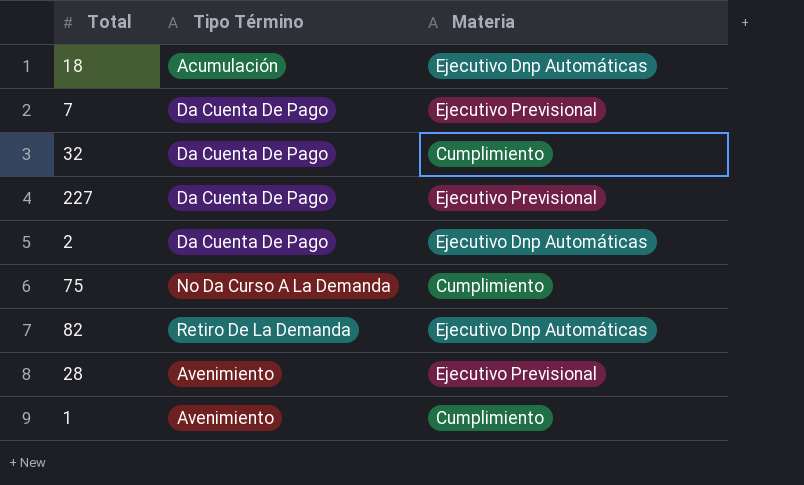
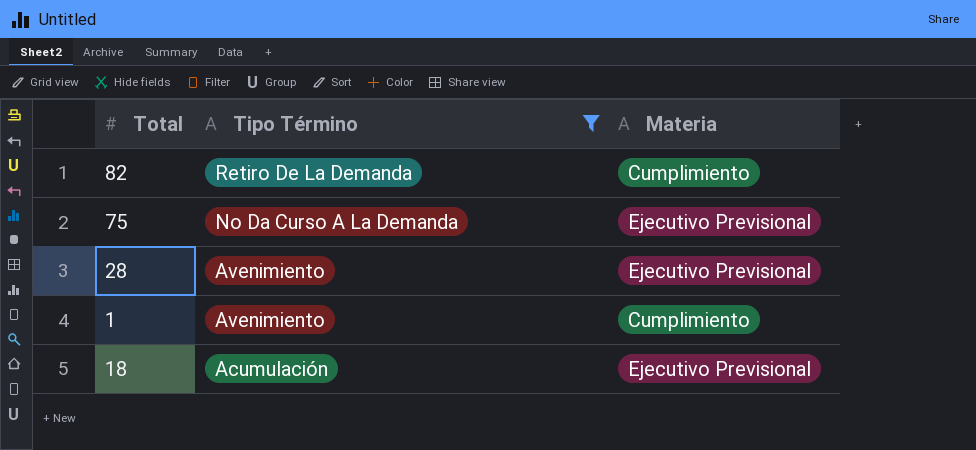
filter: none -> Tipo Término != Da Cuenta De Pago
row order: none -> Tipo Término descending
82 | Materia: Ejecutivo Dnp Automáticas -> Cumplimiento
75 | Materia: Cumplimiento -> Ejecutivo Previsional
18 | Materia: Ejecutivo Dnp Automáticas -> Ejecutivo Previsional

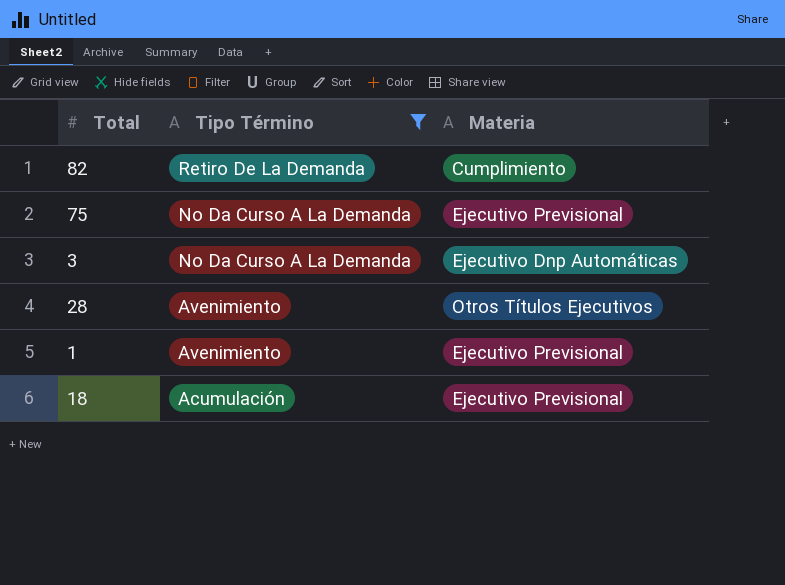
row 3: none -> No Da Curso A La Demanda | Ejecutivo Dnp Automáticas
28 | Materia: Ejecutivo Previsional -> Otros Títulos Ejecutivos
1 | Materia: Cumplimiento -> Ejecutivo Previsional

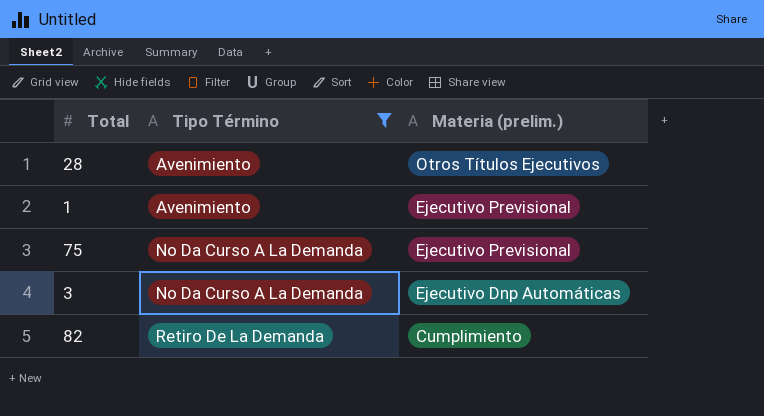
row order: Tipo Término descending -> Tipo Término ascending
column name: Materia -> Materia (prelim.)
row 18: Acumulación | Ejecutivo Previsional -> none

